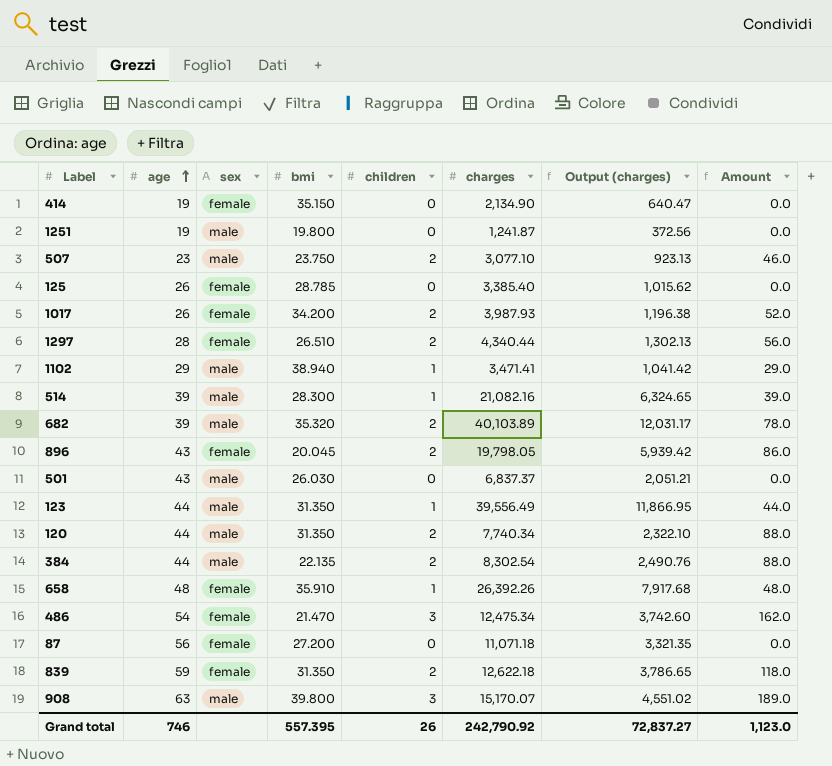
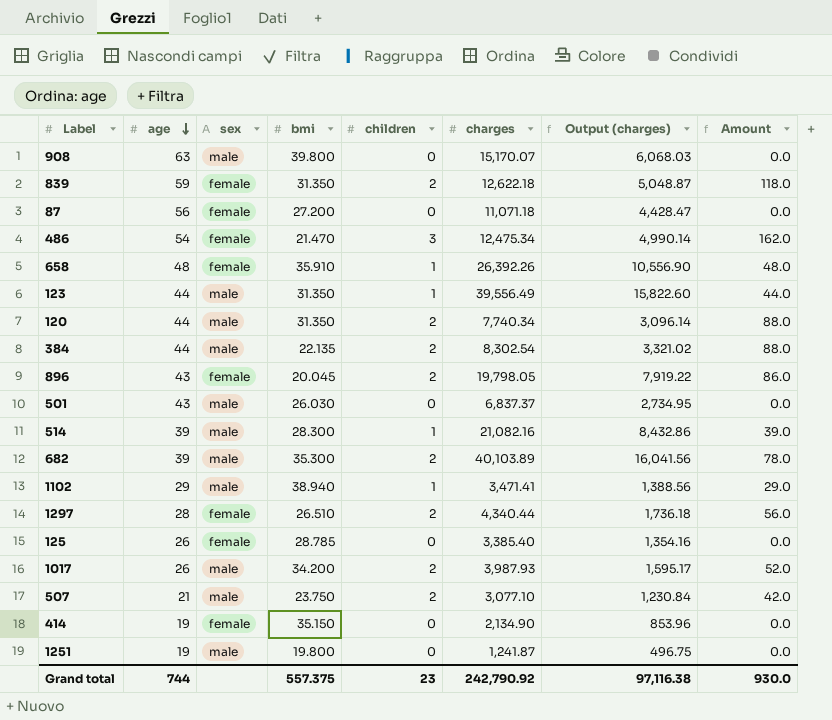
row order: age ascending -> age descending
column Output (charges) | formula: [charges] * 0.3 -> [charges] * 0.4
908 | children: 3 -> 0
908 | Amount: 189.0 -> 0.0
682 | bmi: 35.320 -> 35.300
1017 | sex: female -> male
507 | age: 23 -> 21
507 | Amount: 46.0 -> 42.0
Grand total | age: 746 -> 744
Grand total | bmi: 557.395 -> 557.375
Grand total | children: 26 -> 23
Grand total | Output (charges): 72,837.27 -> 97,116.38
Grand total | Amount: 1,123.0 -> 930.0

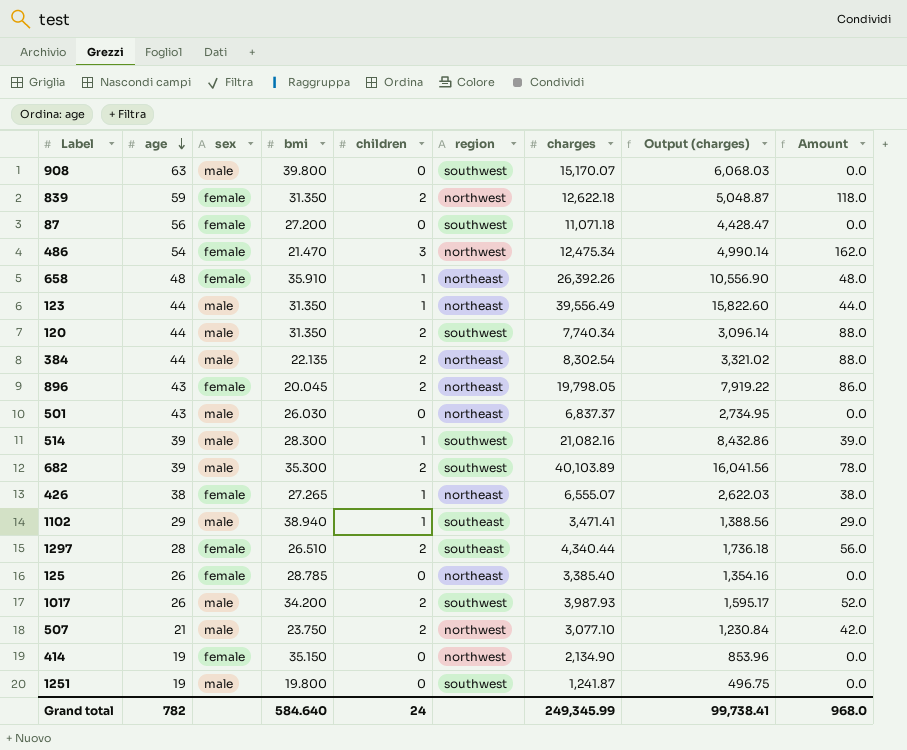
column region | position: none -> 6
row 426: none -> 38 | female | 27.265 | 1 | northeast | 6,555.07 | 2,622.03 | 38.0
Grand total | age: 744 -> 782
Grand total | bmi: 557.375 -> 584.640
Grand total | children: 23 -> 24
Grand total | charges: 242,790.92 -> 249,345.99
Grand total | Output (charges): 97,116.38 -> 99,738.41
Grand total | Amount: 930.0 -> 968.0

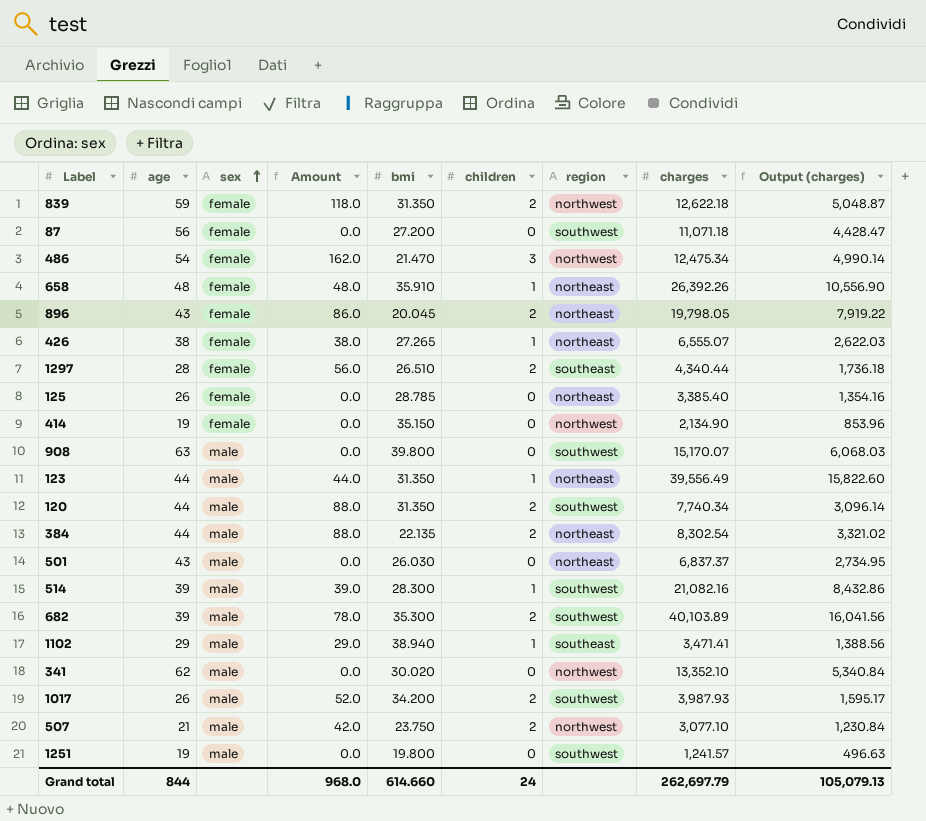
row order: age descending -> sex ascending
column Amount | position: 9 -> 4
row 341: none -> 62 | male | 0.0 | 30.020 | 0 | northwest | 13,352.10 | 5,340.84
1251 | charges: 1,241.87 -> 1,241.57
1251 | Output (charges): 496.75 -> 496.63
Grand total | age: 782 -> 844
Grand total | bmi: 584.640 -> 614.660
Grand total | charges: 249,345.99 -> 262,697.79
Grand total | Output (charges): 99,738.41 -> 105,079.13

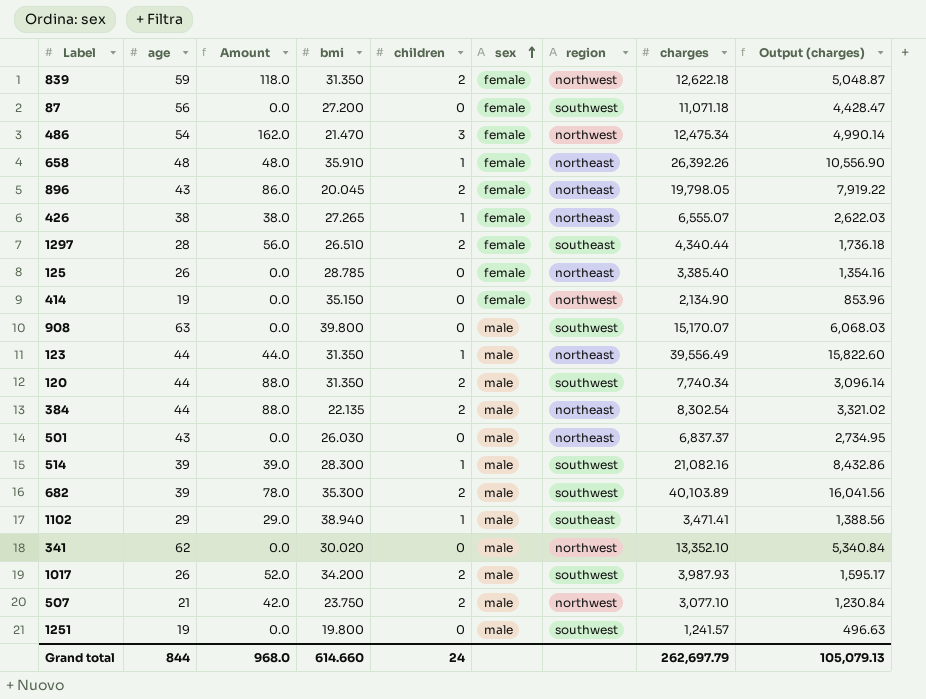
column sex | position: 3 -> 6

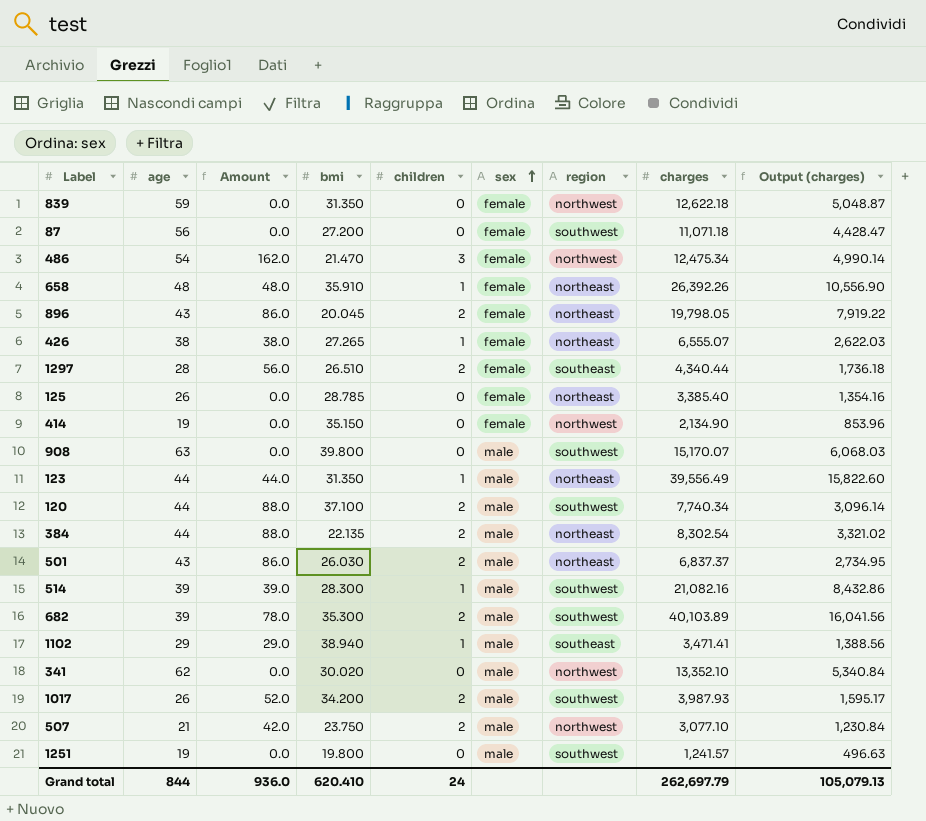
839 | Amount: 118.0 -> 0.0
839 | children: 2 -> 0
120 | bmi: 31.350 -> 37.100
501 | Amount: 0.0 -> 86.0
501 | children: 0 -> 2
Grand total | Amount: 968.0 -> 936.0
Grand total | bmi: 614.660 -> 620.410

